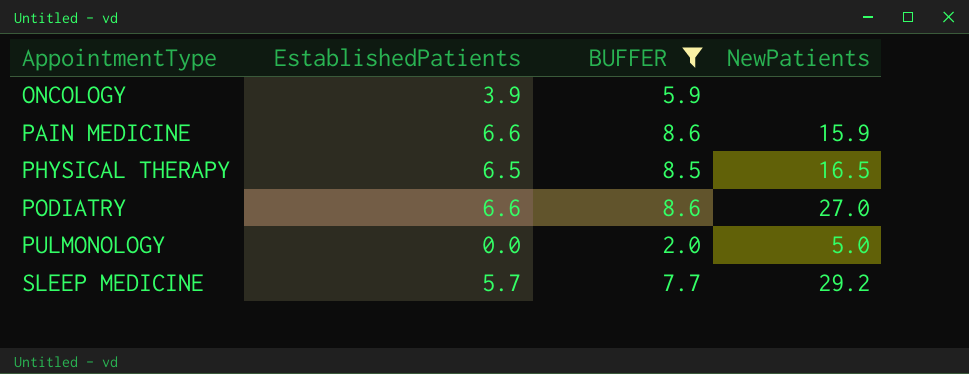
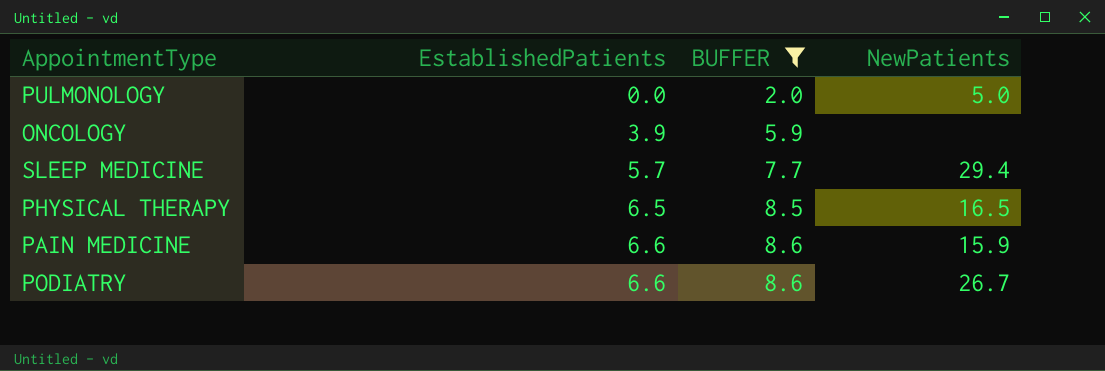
row order: AppointmentType ascending -> EstablishedPatients ascending
SLEEP MEDICINE | NewPatients: 29.2 -> 29.4
PODIATRY | NewPatients: 27.0 -> 26.7

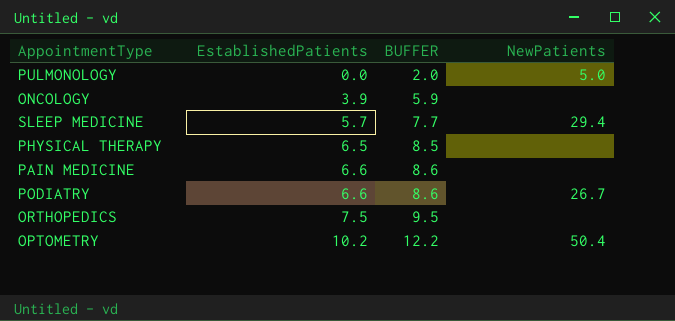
filter: BUFFER <= 8.6 -> none
PHYSICAL THERAPY | NewPatients: 16.5 -> none
PAIN MEDICINE | NewPatients: 15.9 -> none

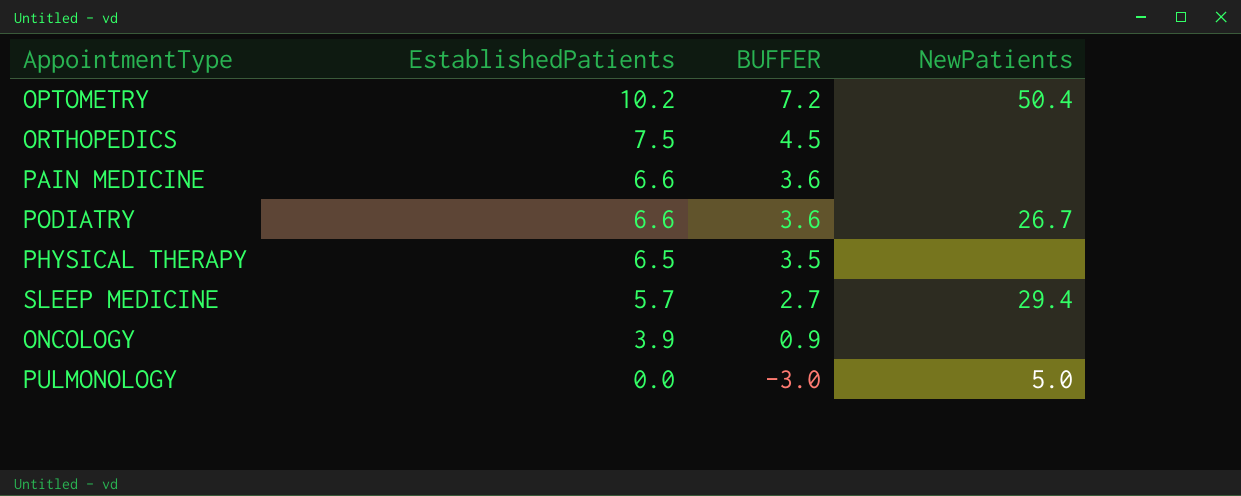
row order: EstablishedPatients ascending -> EstablishedPatients descending
column BUFFER | formula: [EstablishedPatients] + 2 -> [EstablishedPatients] - 3

